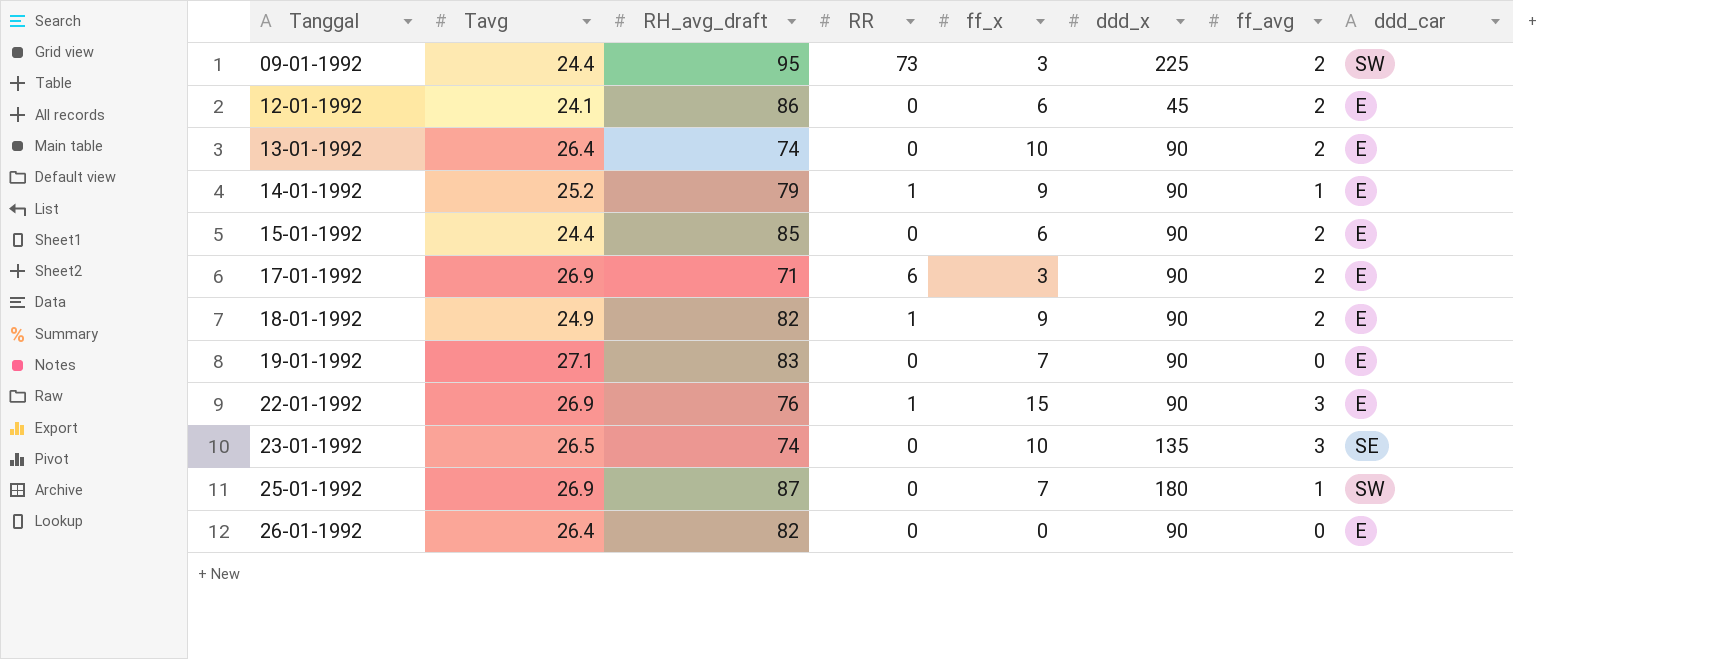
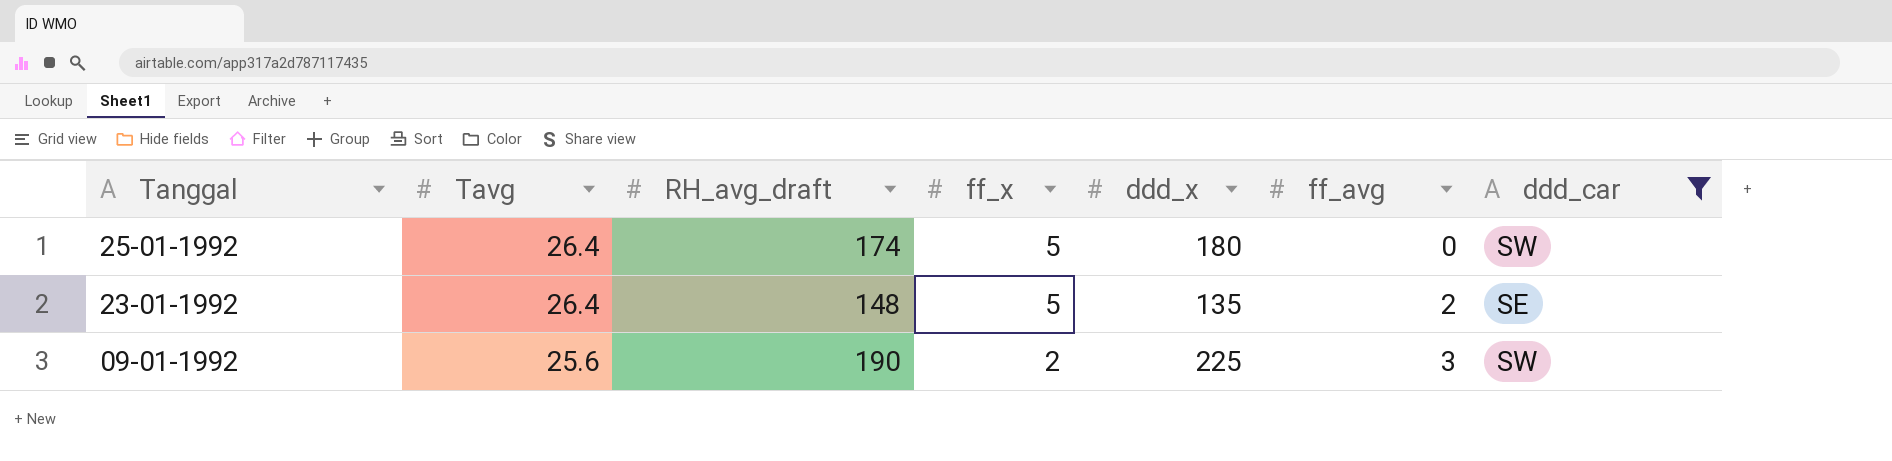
filter: none -> ddd_car != E
row order: Tanggal ascending -> Tanggal descending
column RR | position: 4 -> none
25-01-1992 | Tavg: 26.9 -> 26.4
25-01-1992 | RH_avg_draft: 87 -> 174
25-01-1992 | ff_x: 7 -> 5
25-01-1992 | ff_avg: 1 -> 0
23-01-1992 | Tavg: 26.5 -> 26.4
23-01-1992 | RH_avg_draft: 74 -> 148
23-01-1992 | ff_x: 10 -> 5
23-01-1992 | ff_avg: 3 -> 2
09-01-1992 | Tavg: 24.4 -> 25.6
09-01-1992 | RH_avg_draft: 95 -> 190
09-01-1992 | ff_x: 3 -> 2
09-01-1992 | ff_avg: 2 -> 3

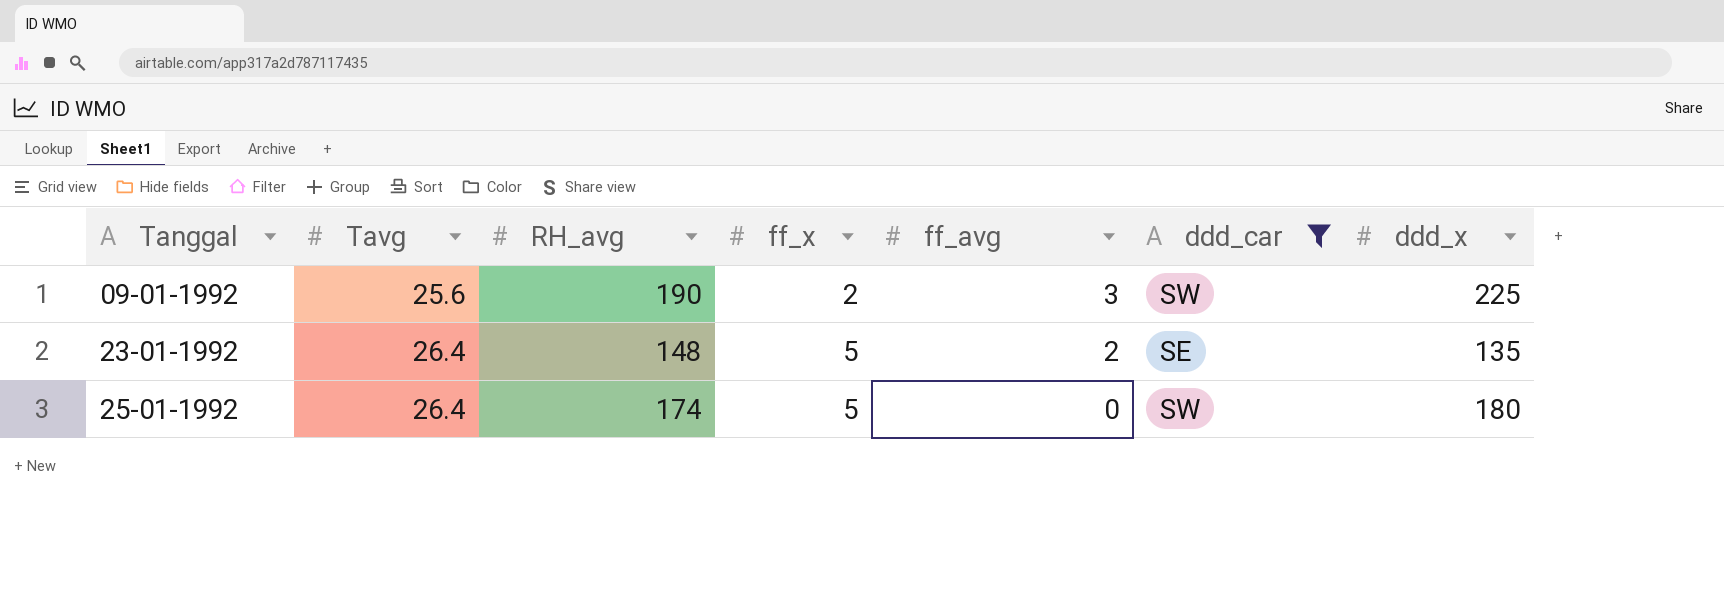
row order: Tanggal descending -> Tanggal ascending
column name: RH_avg_draft -> RH_avg
column ddd_x | position: 5 -> 7

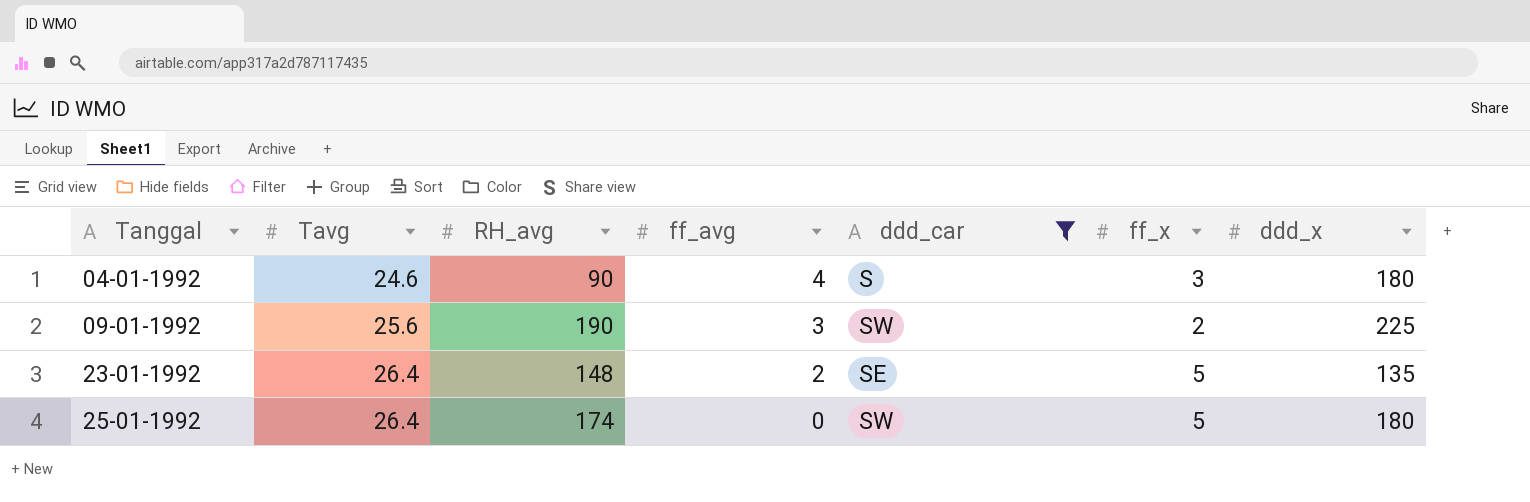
column ff_x | position: 4 -> 6
row 04-01-1992: none -> 24.6 | 90 | 4 | S | 3 | 180

